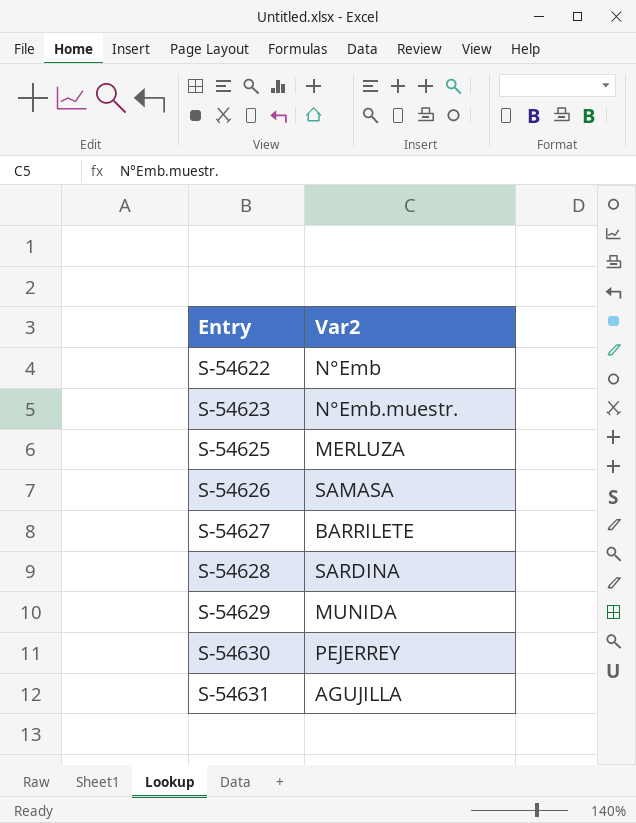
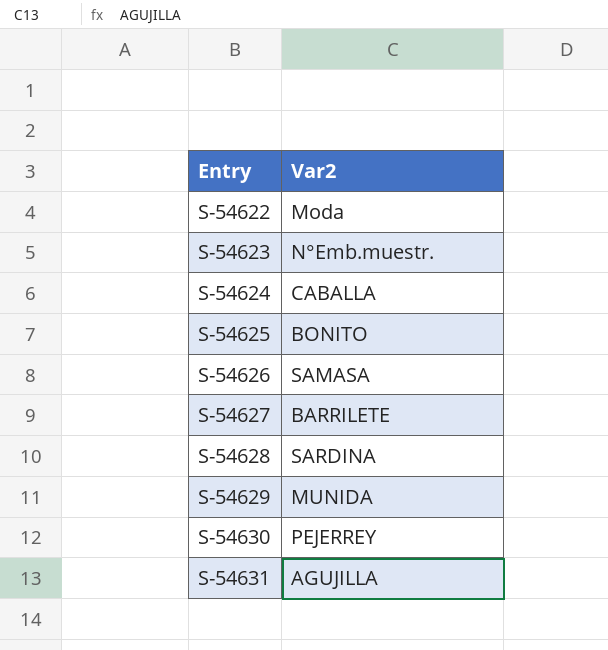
S-54622 | Var2: N°Emb -> Moda
row S-54624: none -> CABALLA
S-54625 | Var2: MERLUZA -> BONITO

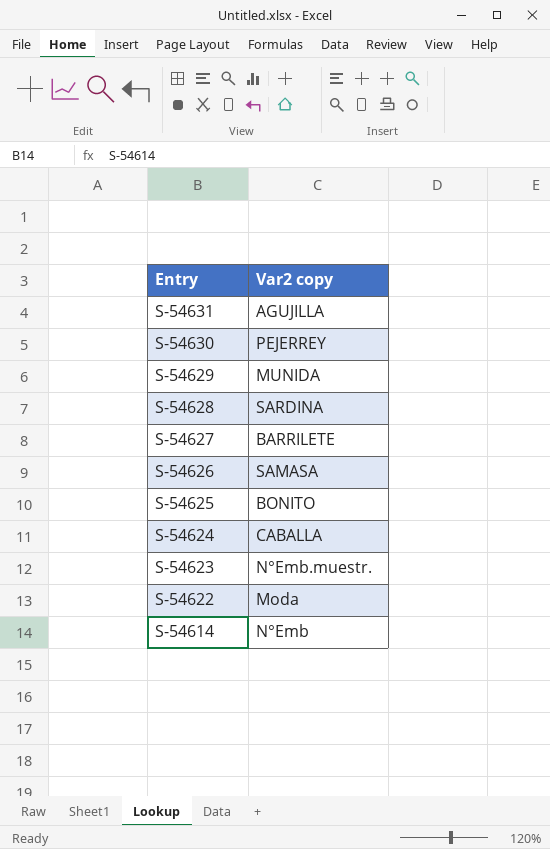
row order: Entry ascending -> Entry descending
column name: Var2 -> Var2 copy
row S-54614: none -> N°Emb

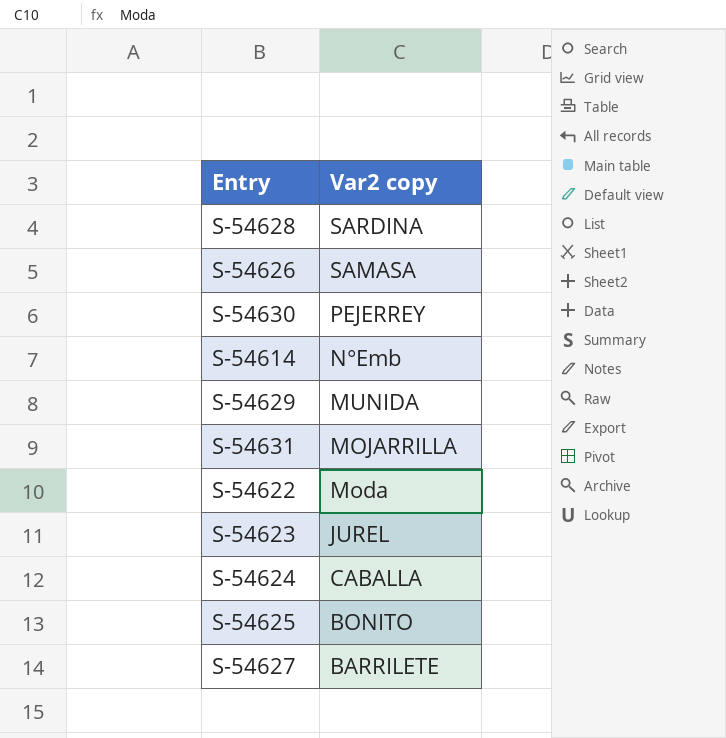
row order: Entry descending -> Var2 copy descending
S-54631 | Var2 copy: AGUJILLA -> MOJARRILLA
S-54623 | Var2 copy: N°Emb.muestr. -> JUREL

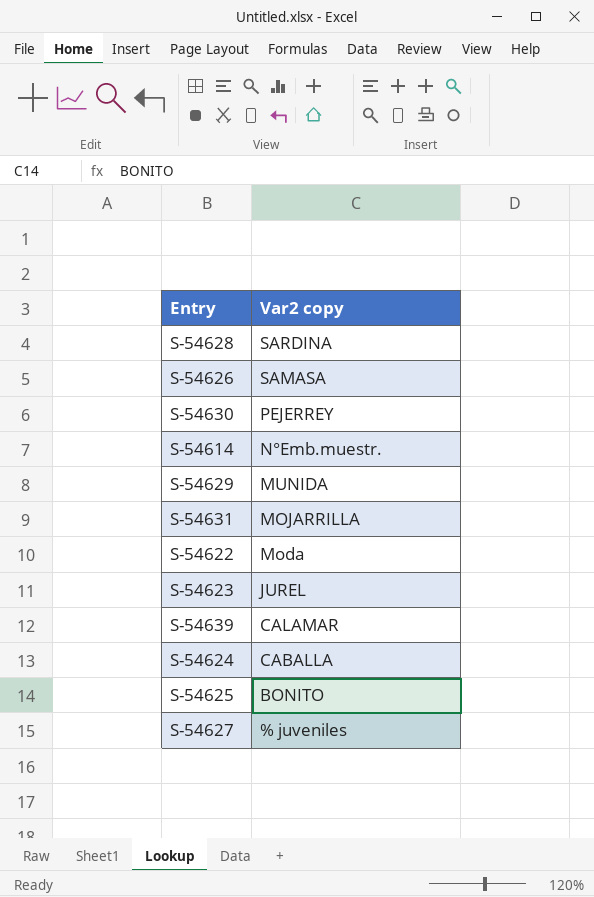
S-54614 | Var2 copy: N°Emb -> N°Emb.muestr.
row S-54639: none -> CALAMAR
S-54627 | Var2 copy: BARRILETE -> % juveniles

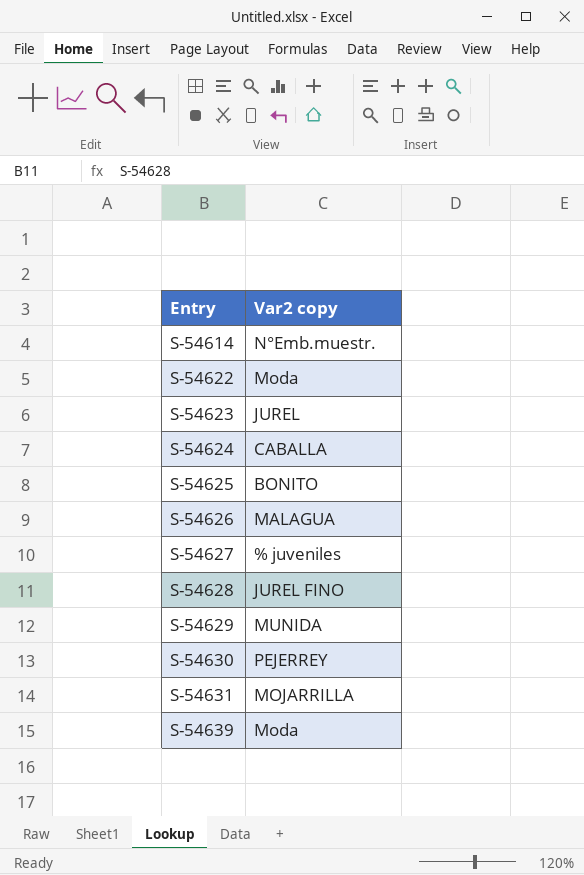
row order: Var2 copy descending -> Entry ascending
S-54626 | Var2 copy: SAMASA -> MALAGUA
S-54628 | Var2 copy: SARDINA -> JUREL FINO
S-54639 | Var2 copy: CALAMAR -> Moda

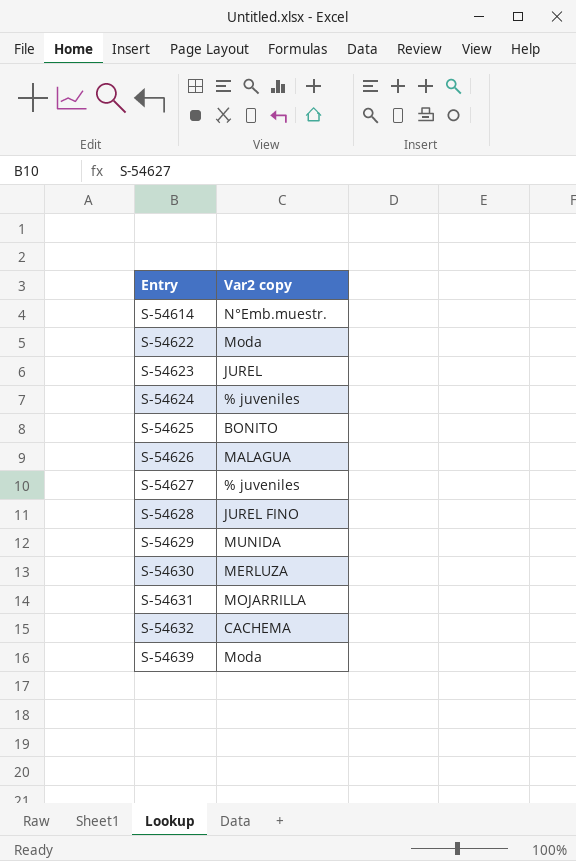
S-54624 | Var2 copy: CABALLA -> % juveniles
S-54630 | Var2 copy: PEJERREY -> MERLUZA
row S-54632: none -> CACHEMA

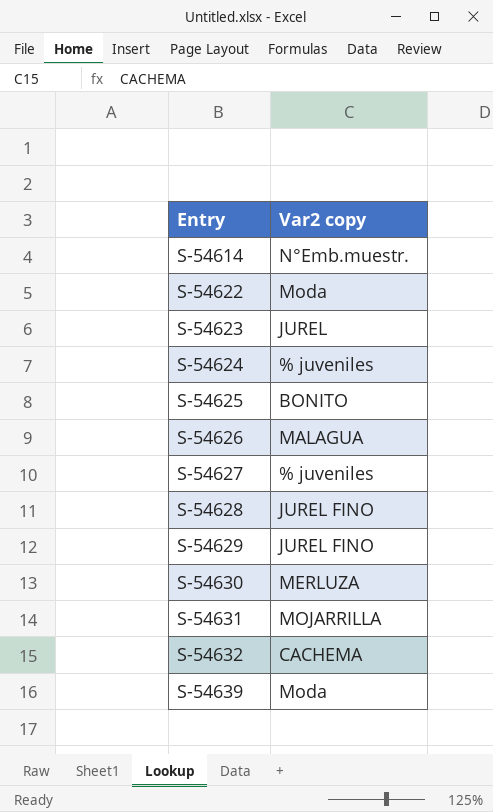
S-54629 | Var2 copy: MUNIDA -> JUREL FINO

